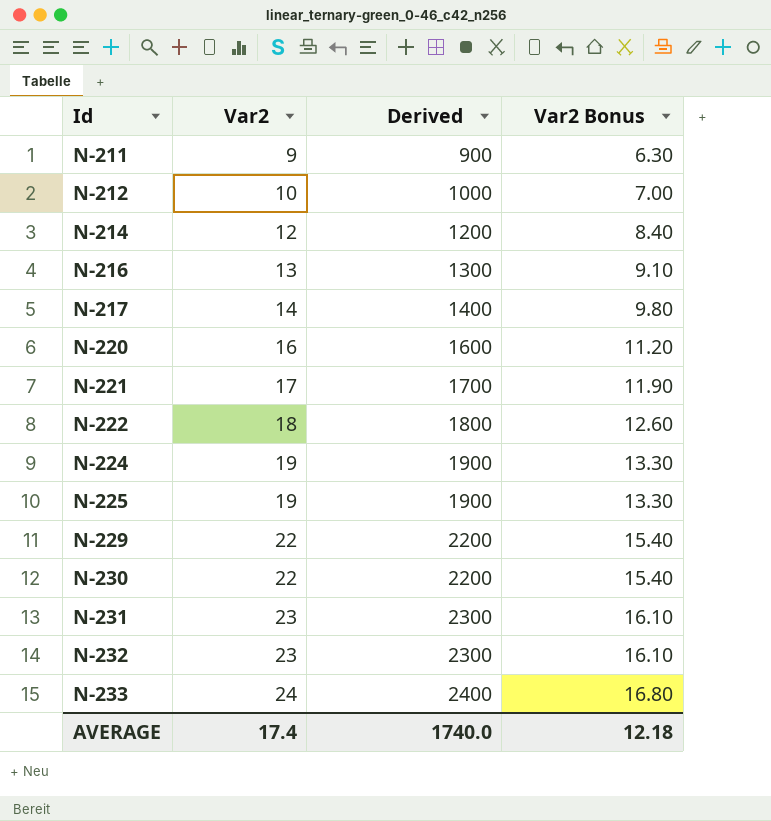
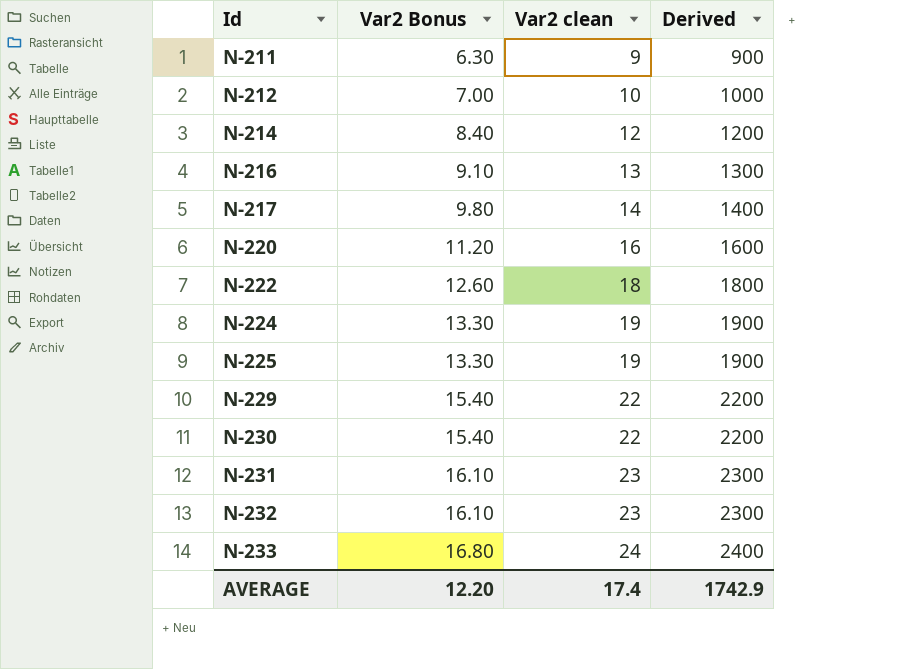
column Var2 Bonus | position: 4 -> 2
column name: Var2 -> Var2 clean
row N-221: 17 | 1700 | 11.90 -> none
AVERAGE | Var2 Bonus: 12.18 -> 12.20
AVERAGE | Derived: 1740.0 -> 1742.9

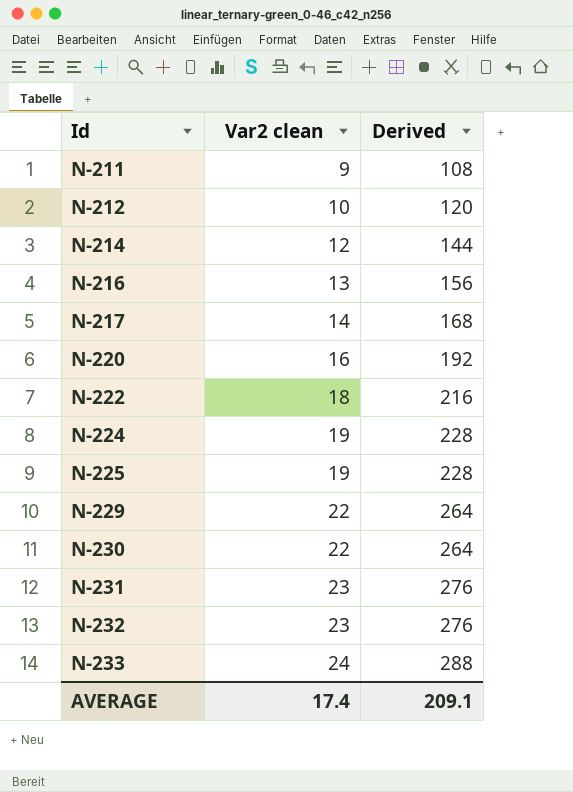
column Var2 Bonus | formula: [Var2 clean] * 0.7 -> none
column Derived | formula: [Var2 clean] * 100 -> [Var2 clean] * 12
AVERAGE | Derived: 1742.9 -> 209.1

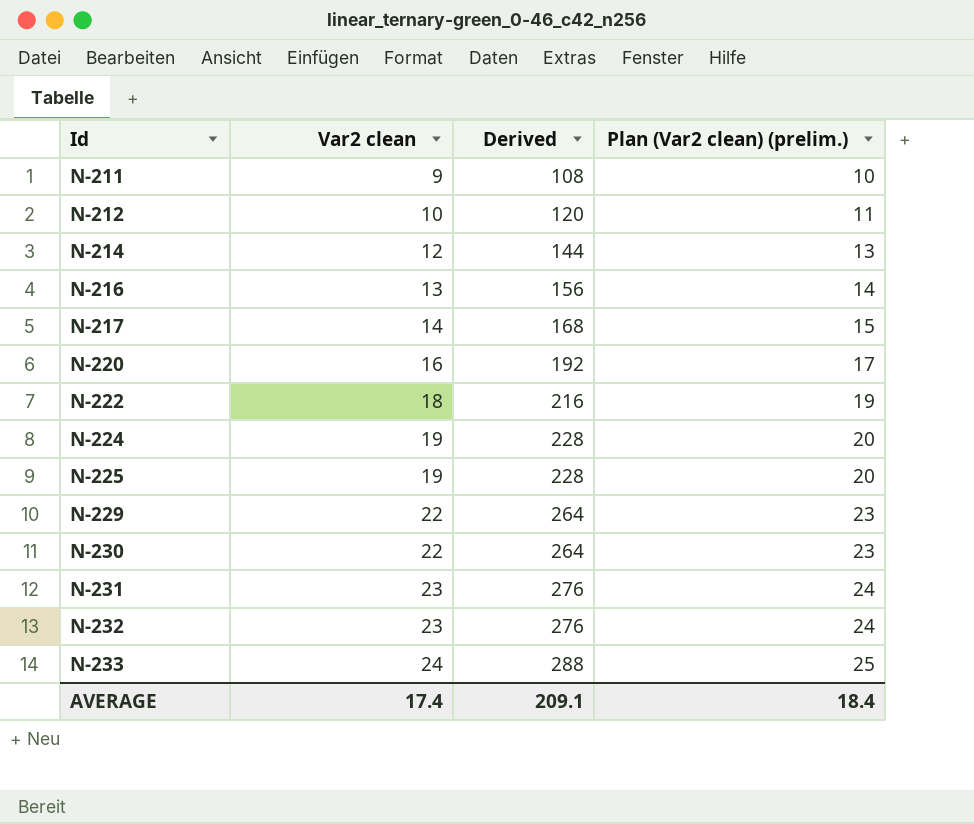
column Plan (Var2 clean) (prelim.) | formula: none -> [Var2 clean] + 1

